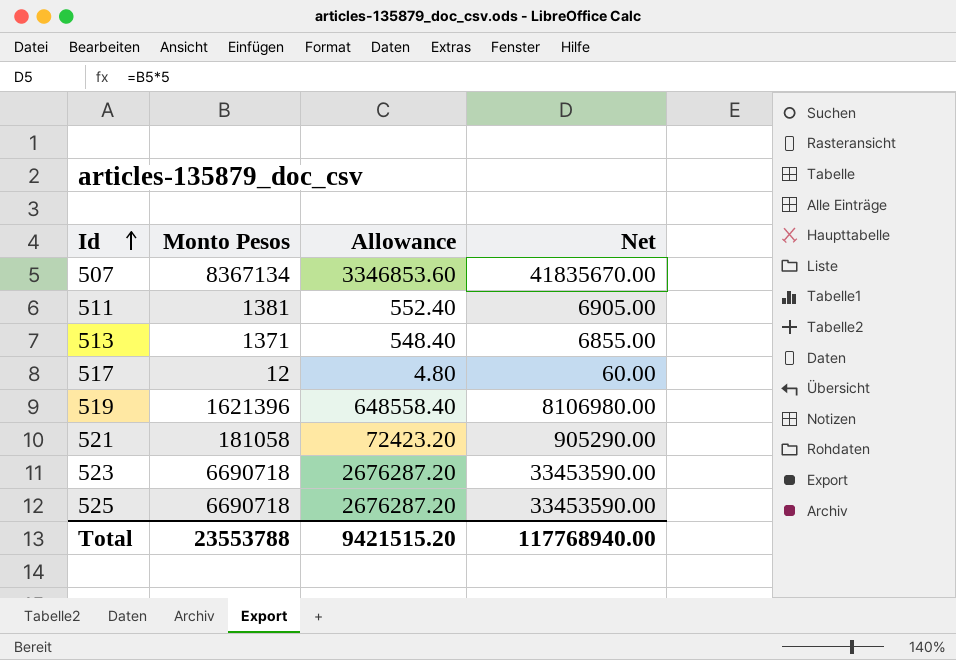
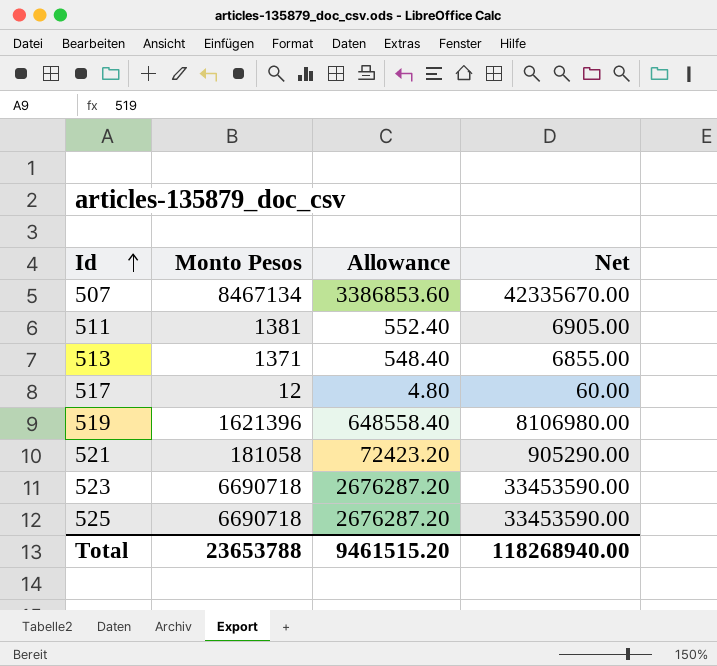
507 | Monto Pesos: 8367134 -> 8467134
507 | Allowance: 3346853.60 -> 3386853.60
507 | Net: 41835670.00 -> 42335670.00
Total | Monto Pesos: 23553788 -> 23653788
Total | Allowance: 9421515.20 -> 9461515.20
Total | Net: 117768940.00 -> 118268940.00

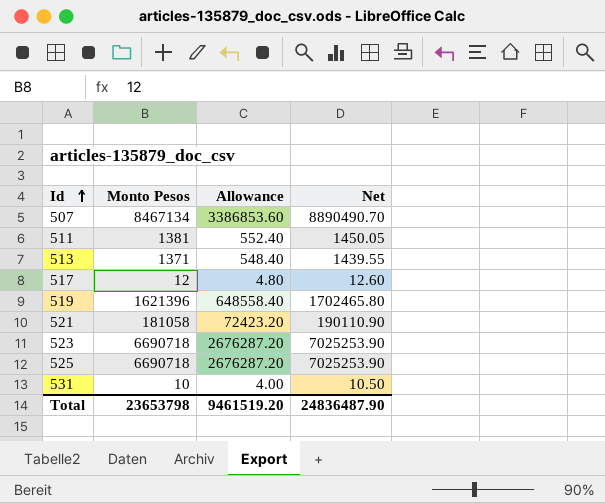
column Net | formula: [Monto Pesos] * 5 -> [Monto Pesos] * 1.05
row 531: none -> 10 | 4.00 | 10.50
Total | Monto Pesos: 23653788 -> 23653798
Total | Allowance: 9461515.20 -> 9461519.20
Total | Net: 118268940.00 -> 24836487.90

